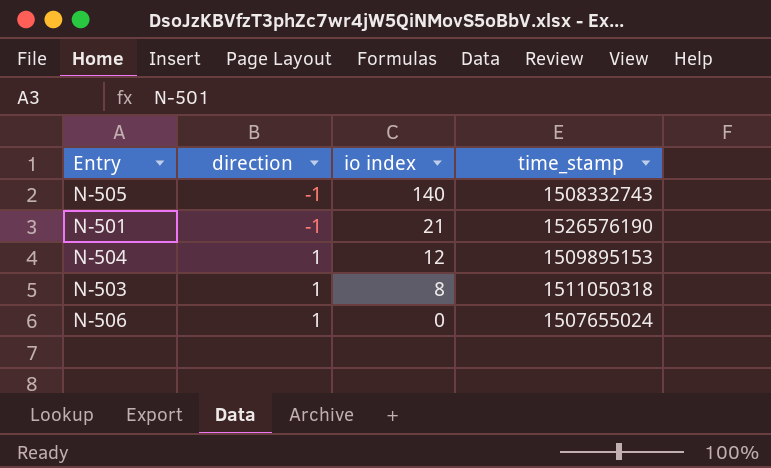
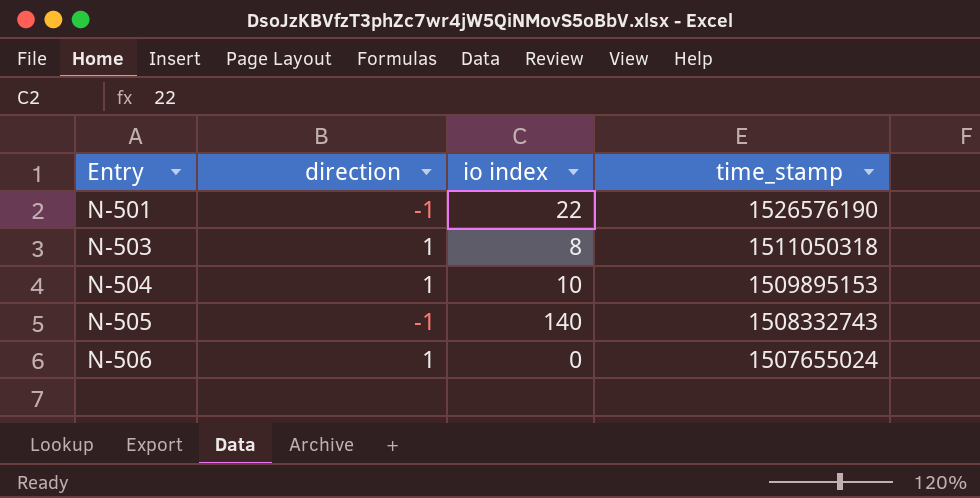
row order: direction ascending -> Entry ascending
N-501 | io index: 21 -> 22
N-504 | io index: 12 -> 10

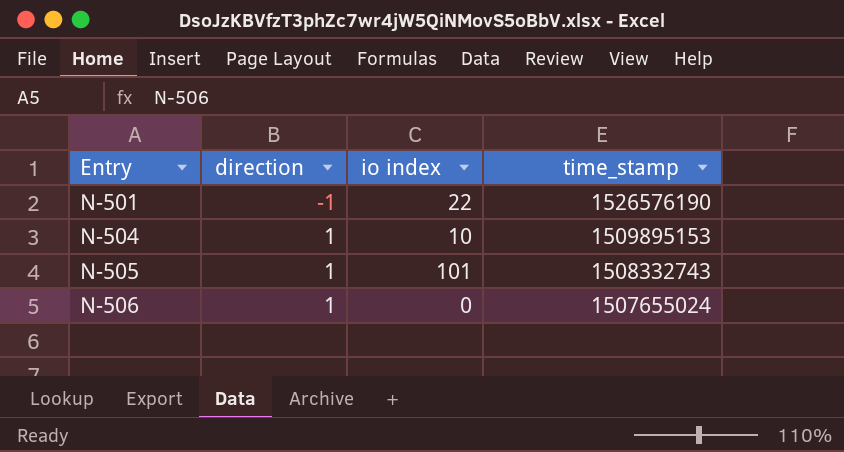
row N-503: 1 | 8 | 1511050318 -> none
N-505 | direction: -1 -> 1
N-505 | io index: 140 -> 101

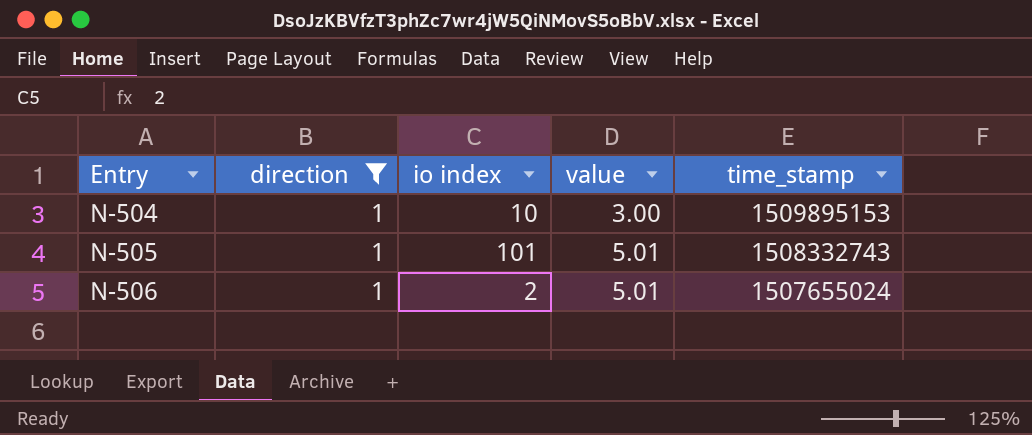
filter: none -> direction = 1
column value | position: none -> 4
N-506 | io index: 0 -> 2

